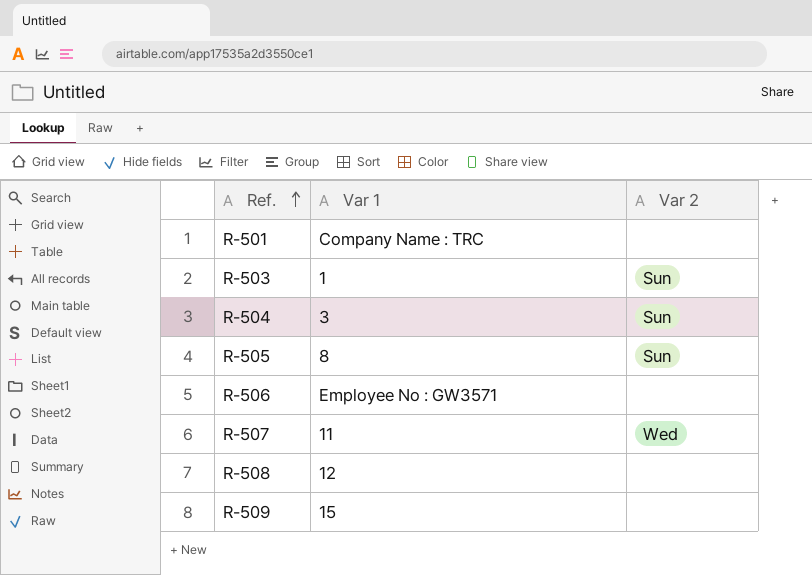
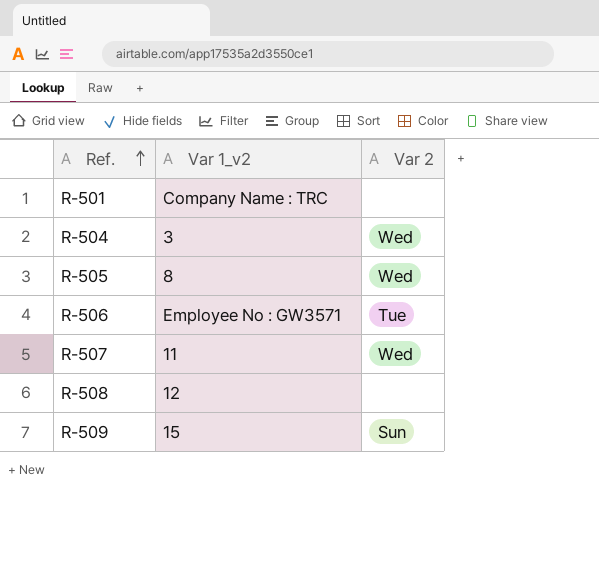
column name: Var 1 -> Var 1_v2
row R-503: 1 | Sun -> none
R-504 | Var 2: Sun -> Wed
R-505 | Var 2: Sun -> Wed
R-506 | Var 2: none -> Tue
R-509 | Var 2: none -> Sun

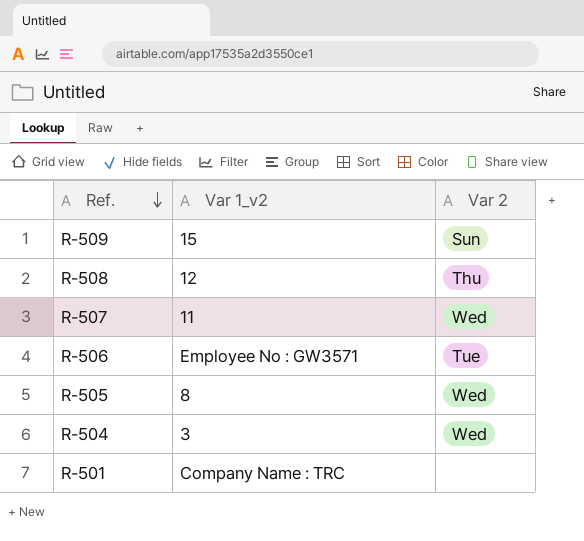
row order: Ref. ascending -> Ref. descending
R-508 | Var 2: none -> Thu

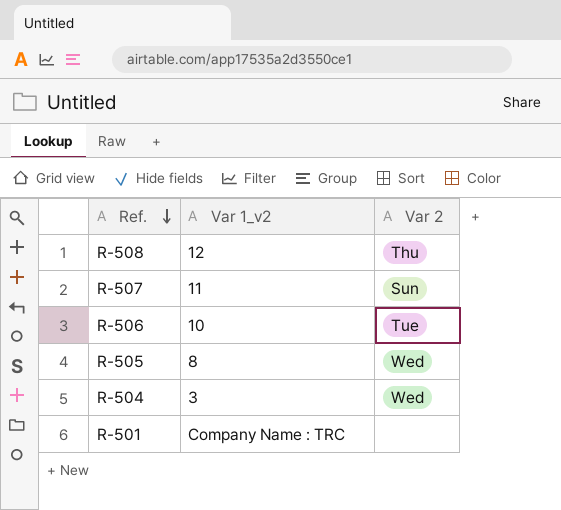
row R-509: 15 | Sun -> none
R-507 | Var 2: Wed -> Sun
R-506 | Var 1_v2: Employee No : GW3571 -> 10

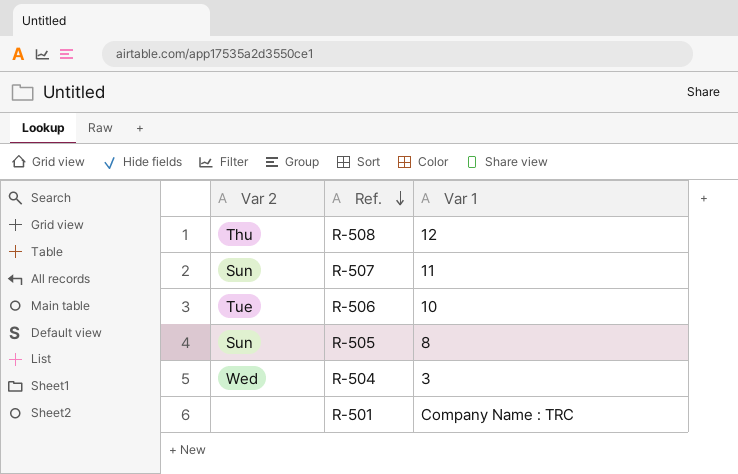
column Var 2 | position: 3 -> 1
column name: Var 1_v2 -> Var 1
R-505 | Var 2: Wed -> Sun

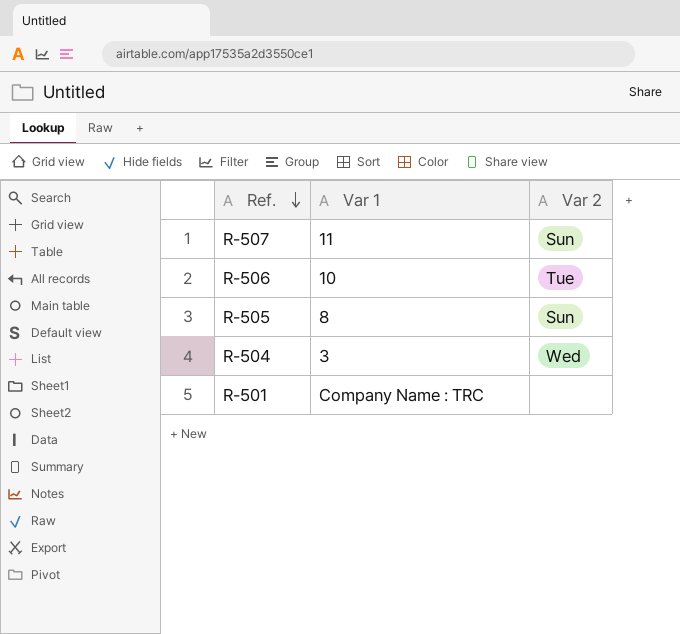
column Var 2 | position: 1 -> 3
row R-508: Thu | 12 -> none

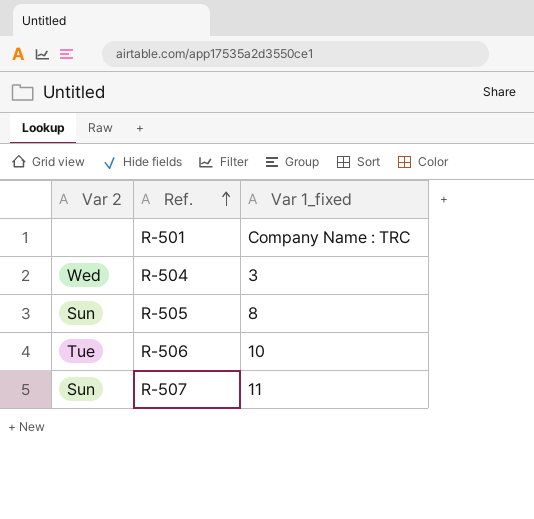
row order: Ref. descending -> Ref. ascending
column Var 2 | position: 3 -> 1
column name: Var 1 -> Var 1_fixed

